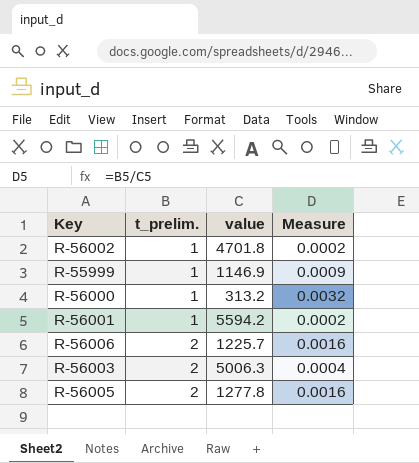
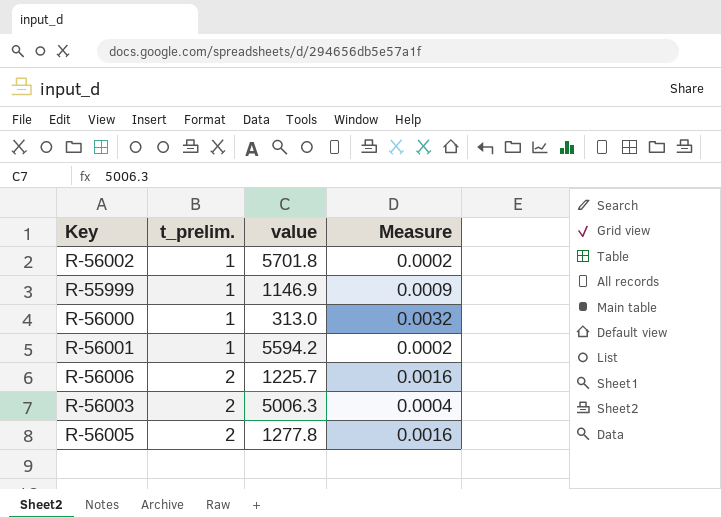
R-56002 | value: 4701.8 -> 5701.8
R-56000 | value: 313.2 -> 313.0

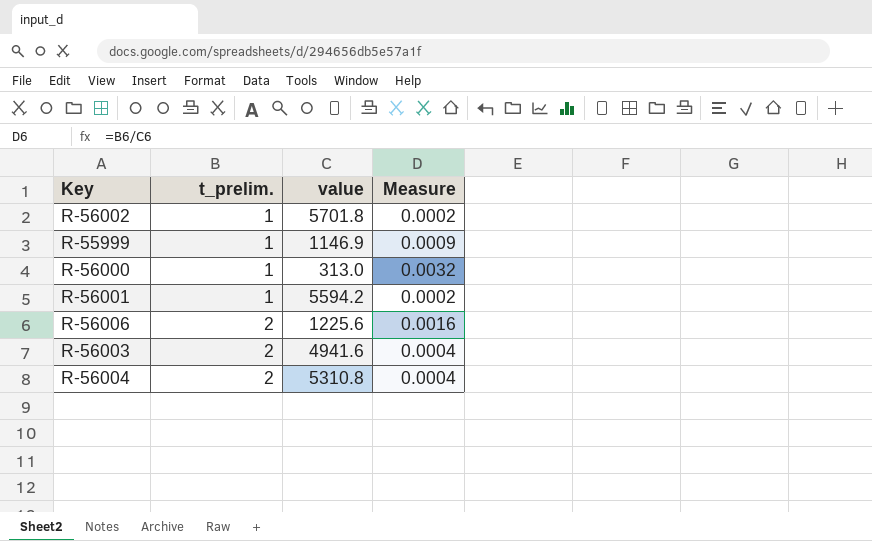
row R-56005: 2 | 1277.8 | 0.0016 -> none
R-56006 | value: 1225.7 -> 1225.6
R-56003 | value: 5006.3 -> 4941.6
row R-56004: none -> 2 | 5310.8 | 0.0004

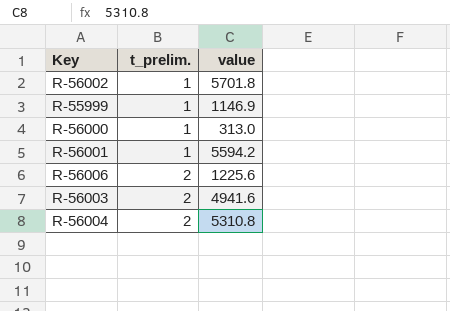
column Measure | formula: [t_prelim.] / [value] -> none

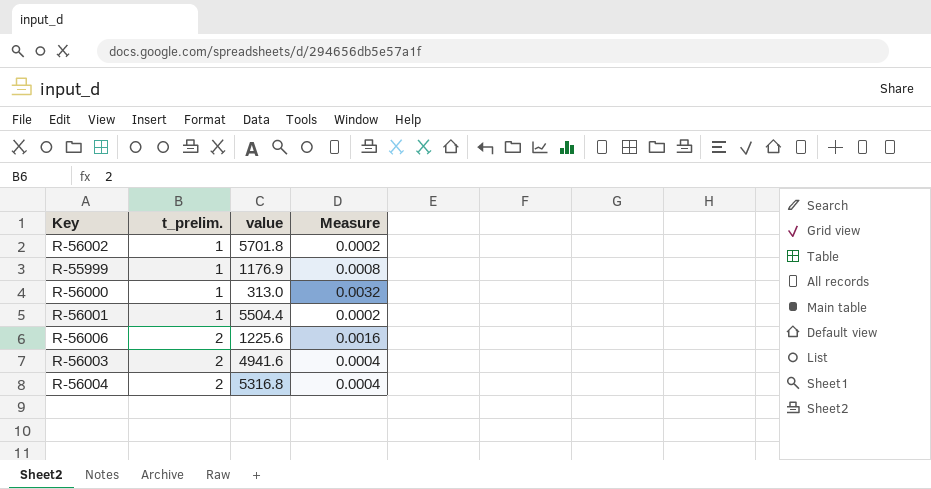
column Measure | formula: none -> [t_prelim.] / [value]
R-55999 | value: 1146.9 -> 1176.9
R-56001 | value: 5594.2 -> 5504.4
R-56004 | value: 5310.8 -> 5316.8

